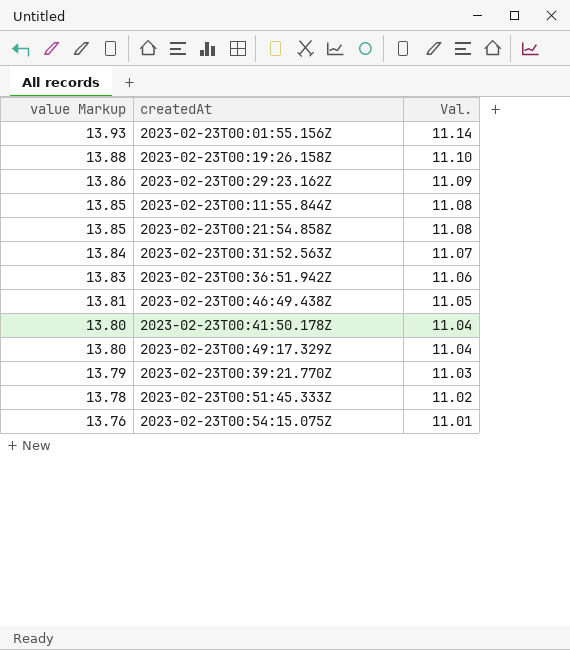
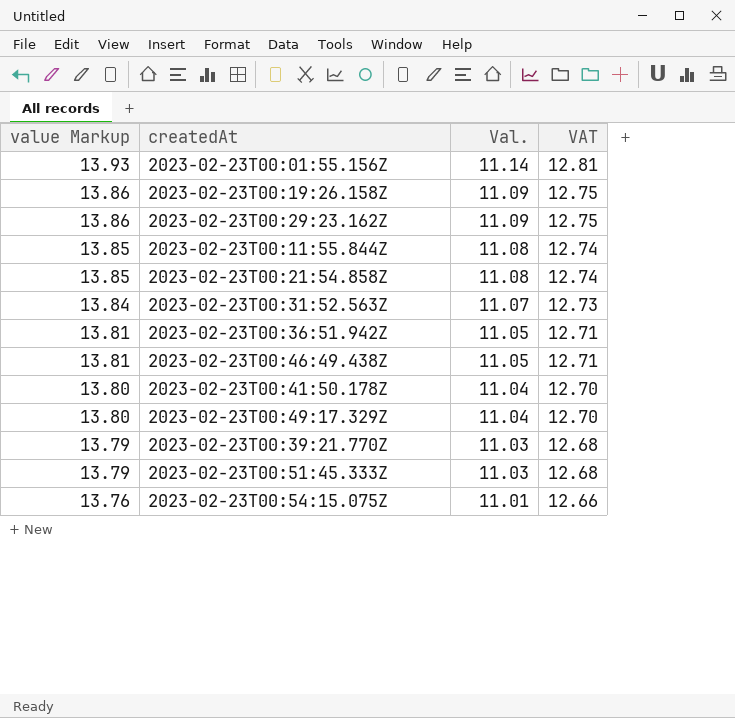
column VAT | formula: none -> [Val.] * 1.15
2023-02-23T00:19:26.158Z | value Markup: 13.88 -> 13.86
2023-02-23T00:19:26.158Z | Val.: 11.10 -> 11.09
2023-02-23T00:36:51.942Z | value Markup: 13.83 -> 13.81
2023-02-23T00:36:51.942Z | Val.: 11.06 -> 11.05
2023-02-23T00:51:45.333Z | value Markup: 13.78 -> 13.79
2023-02-23T00:51:45.333Z | Val.: 11.02 -> 11.03

